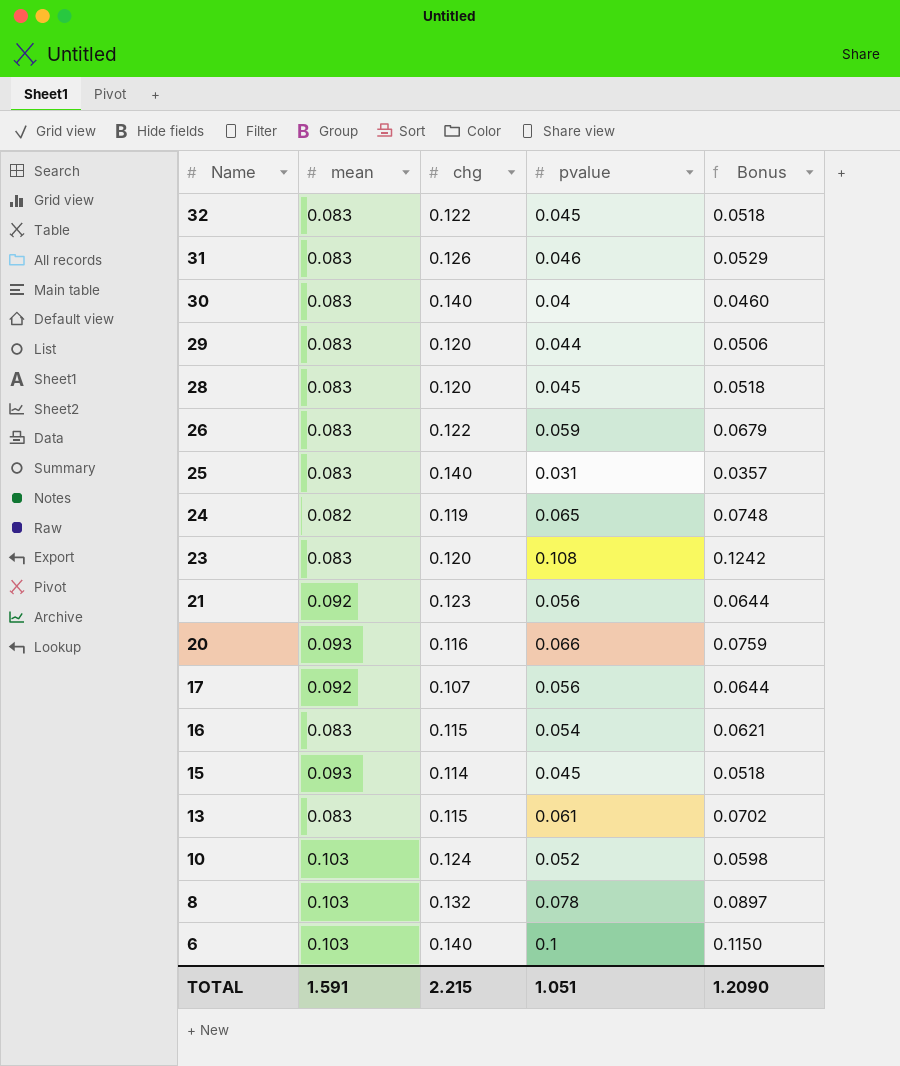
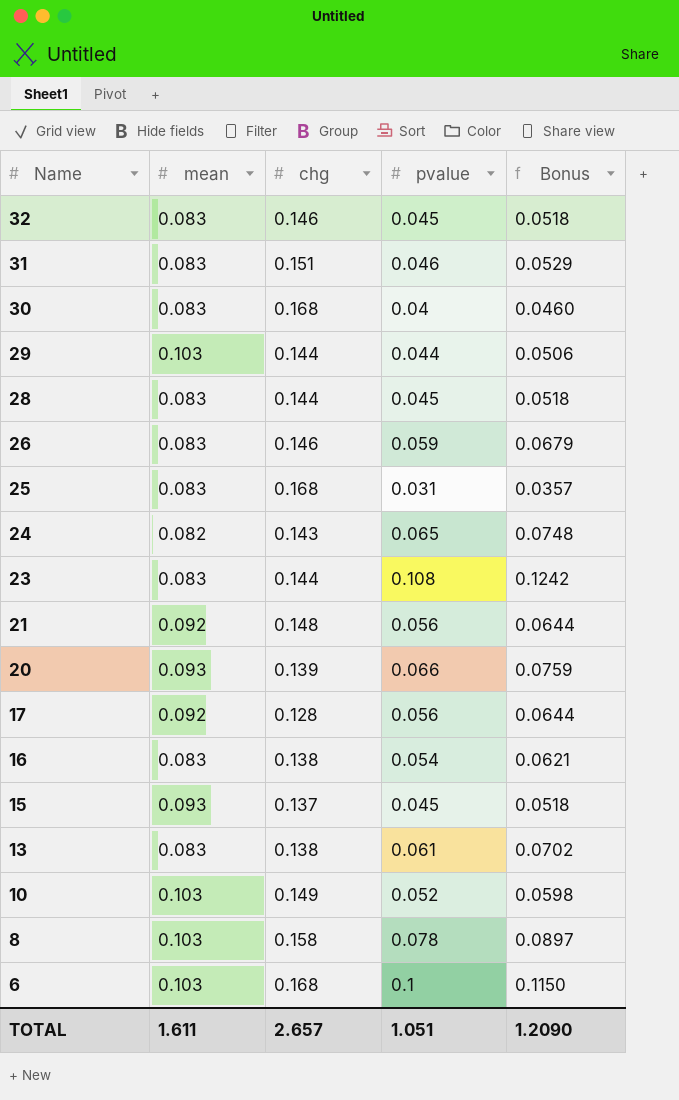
32 | chg: 0.122 -> 0.146
31 | chg: 0.126 -> 0.151
30 | chg: 0.140 -> 0.168
29 | mean: 0.083 -> 0.103
29 | chg: 0.120 -> 0.144
28 | chg: 0.120 -> 0.144
26 | chg: 0.122 -> 0.146
25 | chg: 0.140 -> 0.168
24 | chg: 0.119 -> 0.143
23 | chg: 0.120 -> 0.144
21 | chg: 0.123 -> 0.148
20 | chg: 0.116 -> 0.139
17 | chg: 0.107 -> 0.128
16 | chg: 0.115 -> 0.138
15 | chg: 0.114 -> 0.137
13 | chg: 0.115 -> 0.138
10 | chg: 0.124 -> 0.149
8 | chg: 0.132 -> 0.158
6 | chg: 0.140 -> 0.168
TOTAL | mean: 1.591 -> 1.611
TOTAL | chg: 2.215 -> 2.657

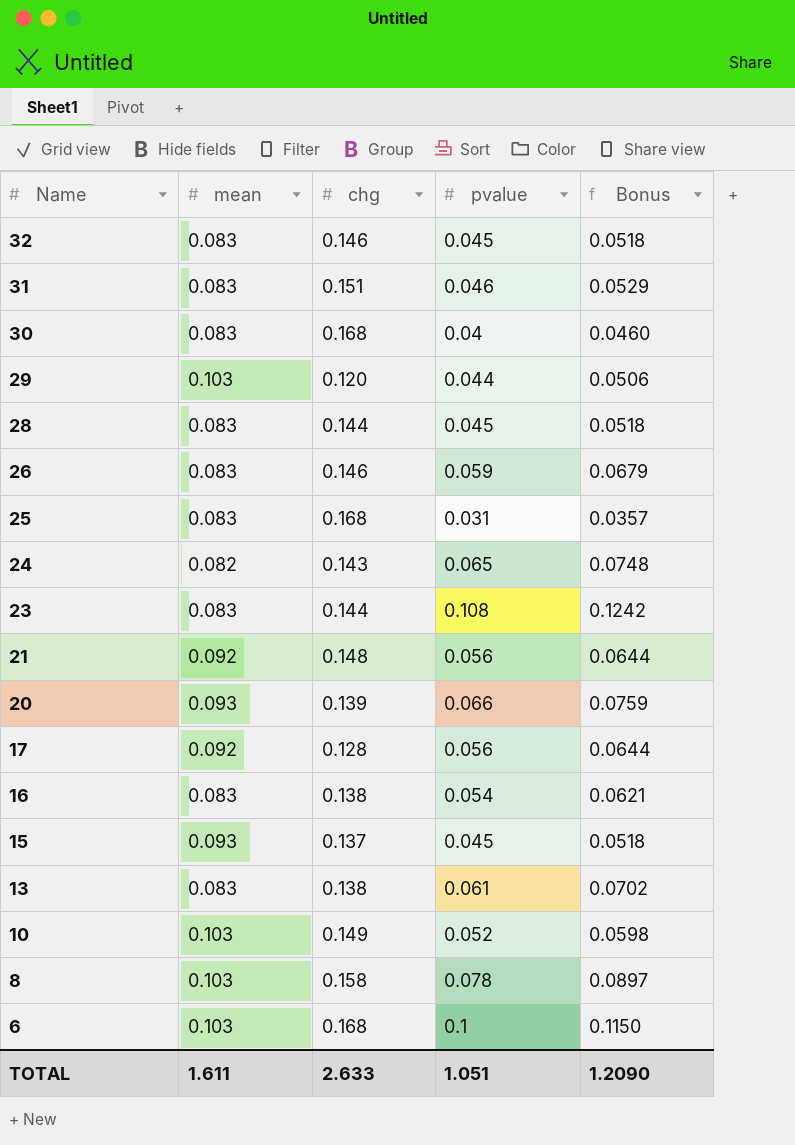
29 | chg: 0.144 -> 0.120
TOTAL | chg: 2.657 -> 2.633

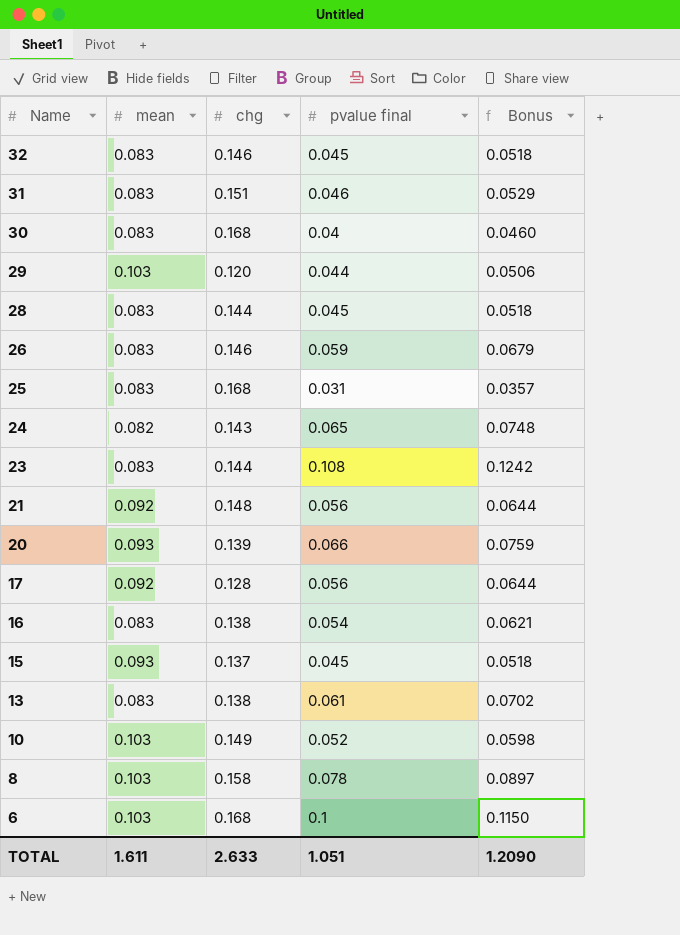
column name: pvalue -> pvalue final

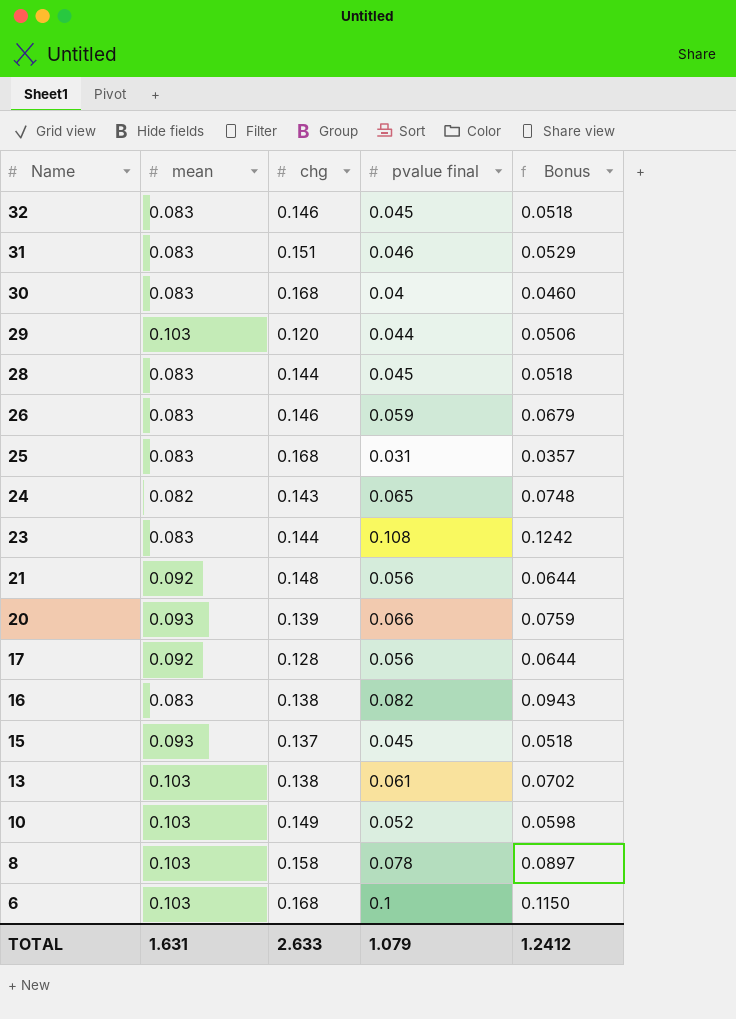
16 | pvalue final: 0.054 -> 0.082
16 | Bonus: 0.0621 -> 0.0943
13 | mean: 0.083 -> 0.103
TOTAL | mean: 1.611 -> 1.631
TOTAL | pvalue final: 1.051 -> 1.079
TOTAL | Bonus: 1.2090 -> 1.2412

